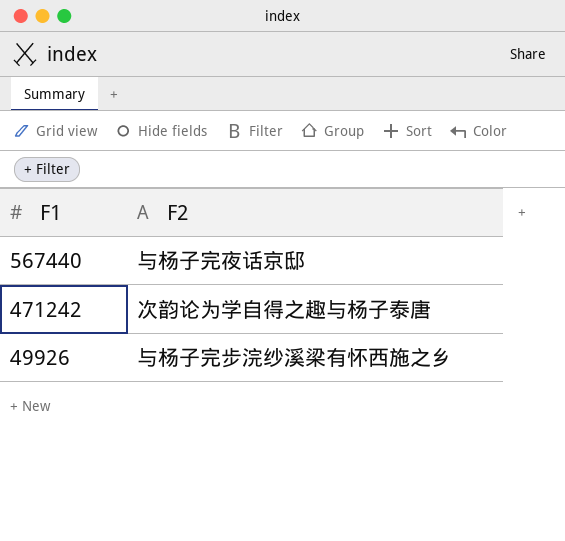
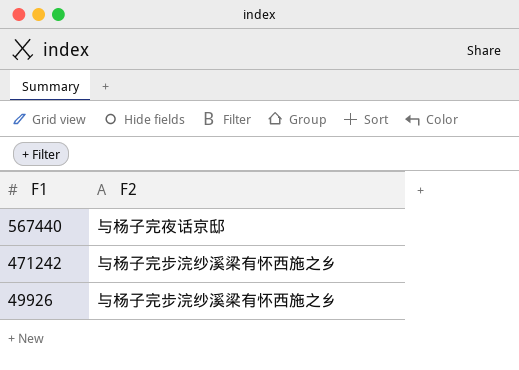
471242 | F2: 次韵论为学自得之趣与杨子泰唐 -> 与杨子完步浣纱溪梁有怀西施之乡

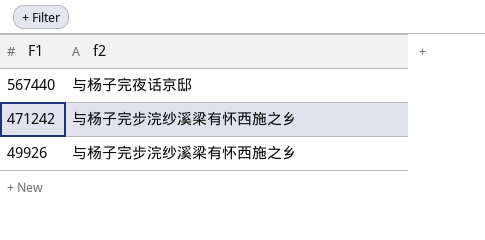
column name: F2 -> f2

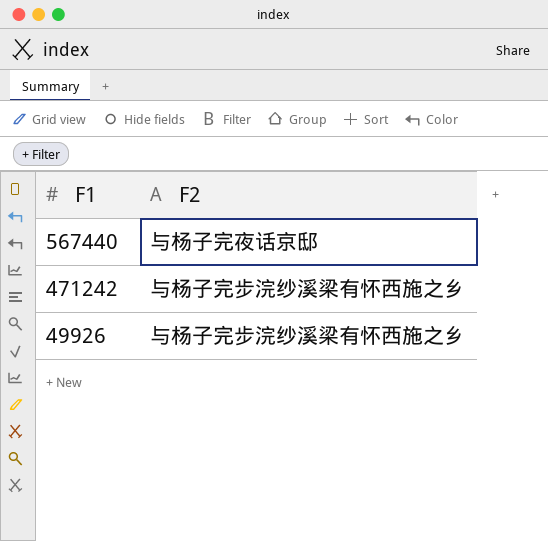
column name: f2 -> F2

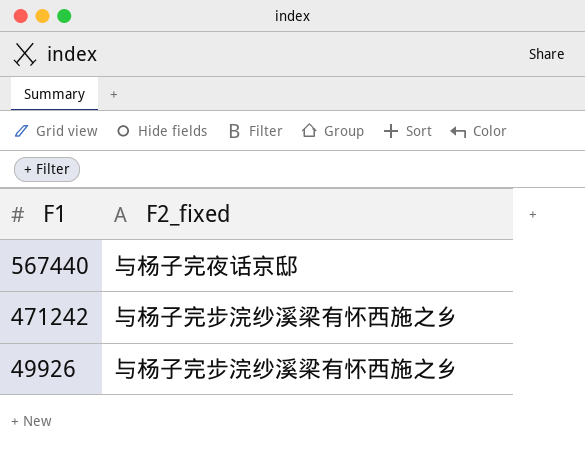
column name: F2 -> F2_fixed

